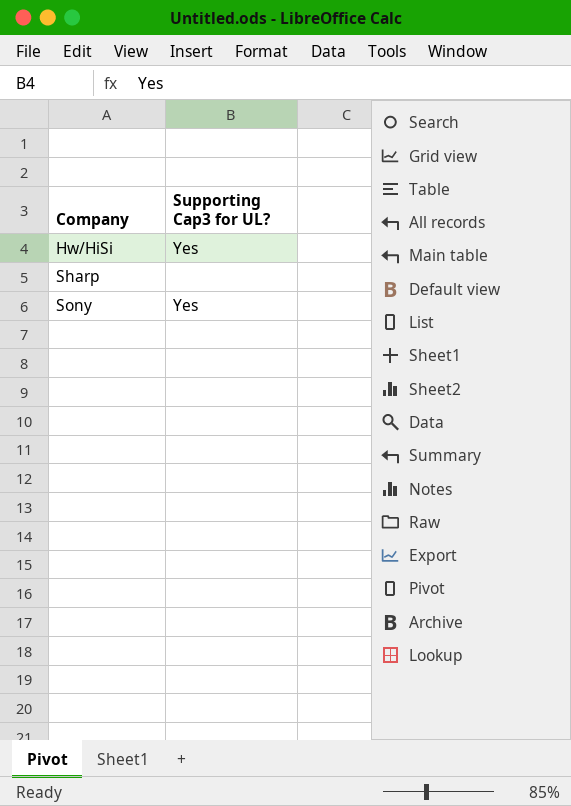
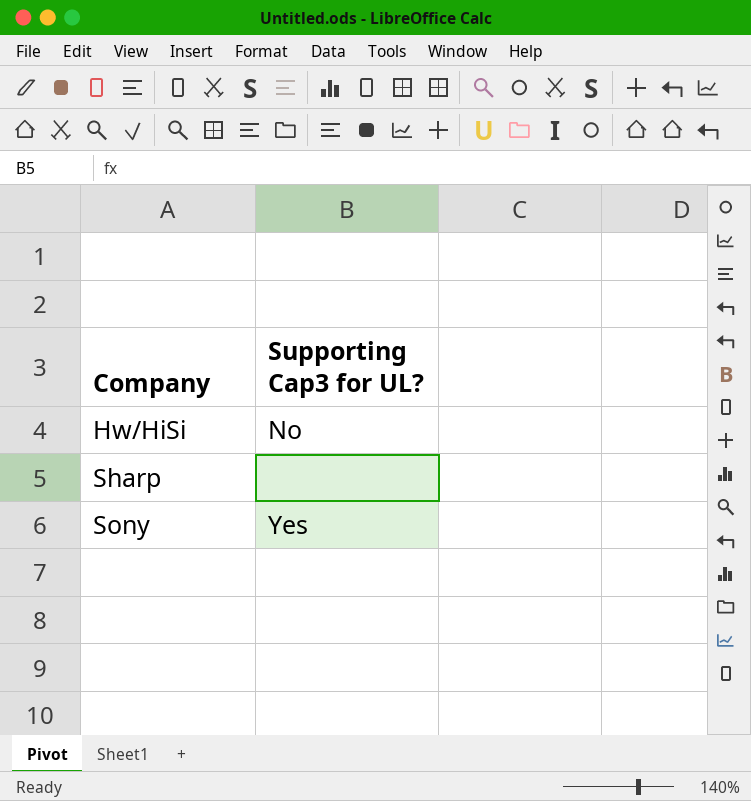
Hw/HiSi | Supporting Cap3 for UL?: Yes -> No

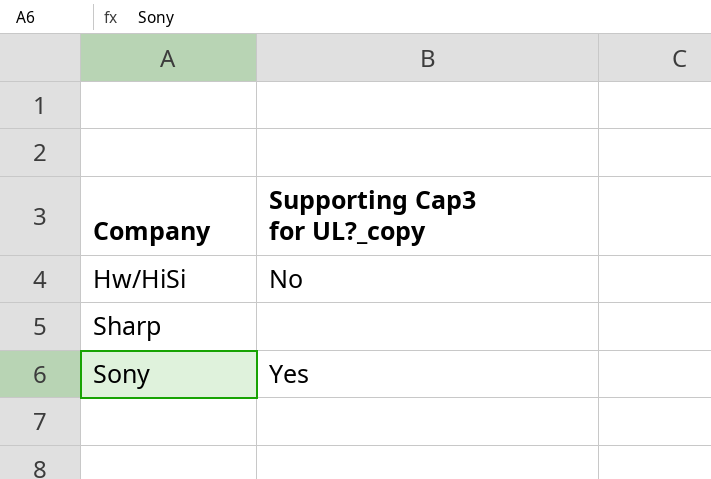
column name: Supporting Cap3 for UL? -> Supporting Cap3 for UL?_copy

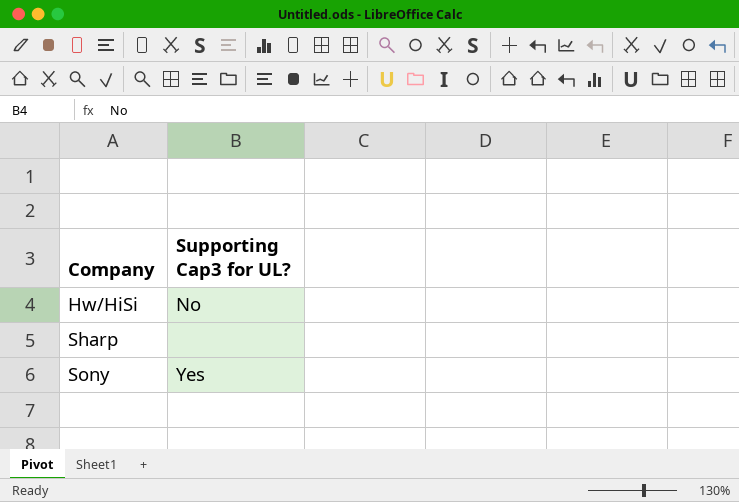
column name: Supporting Cap3 for UL?_copy -> Supporting Cap3 for UL?

